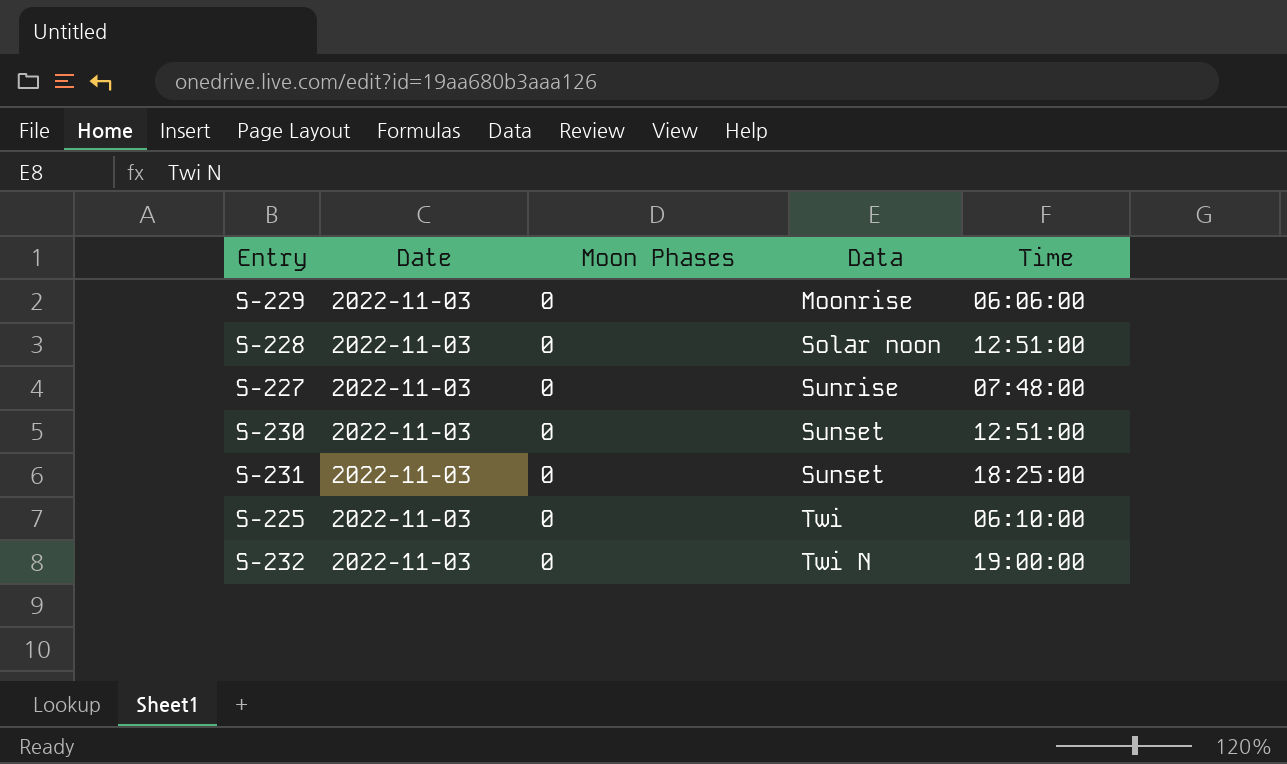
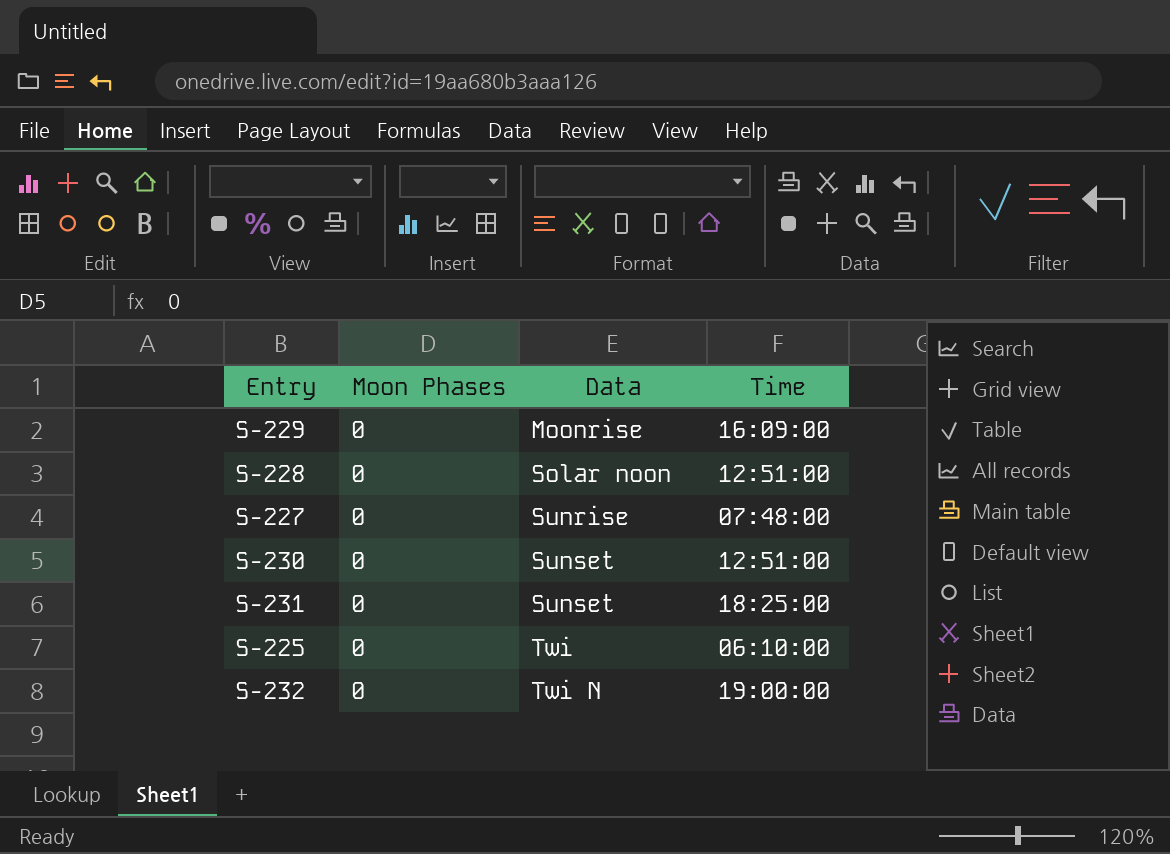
column Date | position: 2 -> none
S-229 | Time: 06:06:00 -> 16:09:00

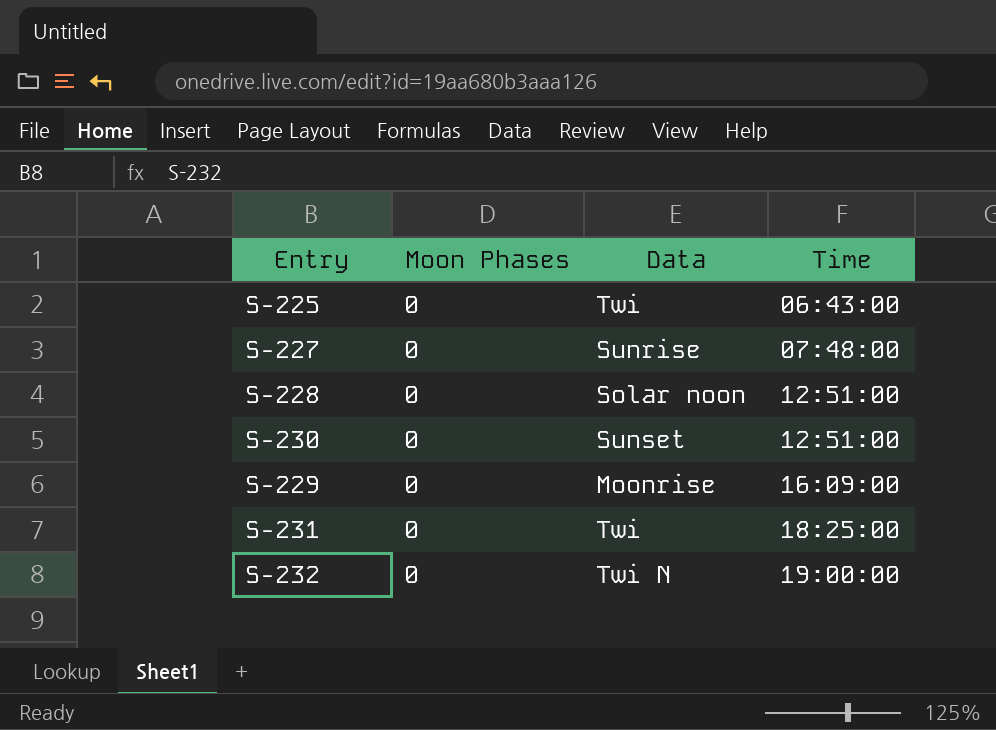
row order: Data ascending -> Time ascending
S-225 | Time: 06:10:00 -> 06:43:00
S-231 | Data: Sunset -> Twi

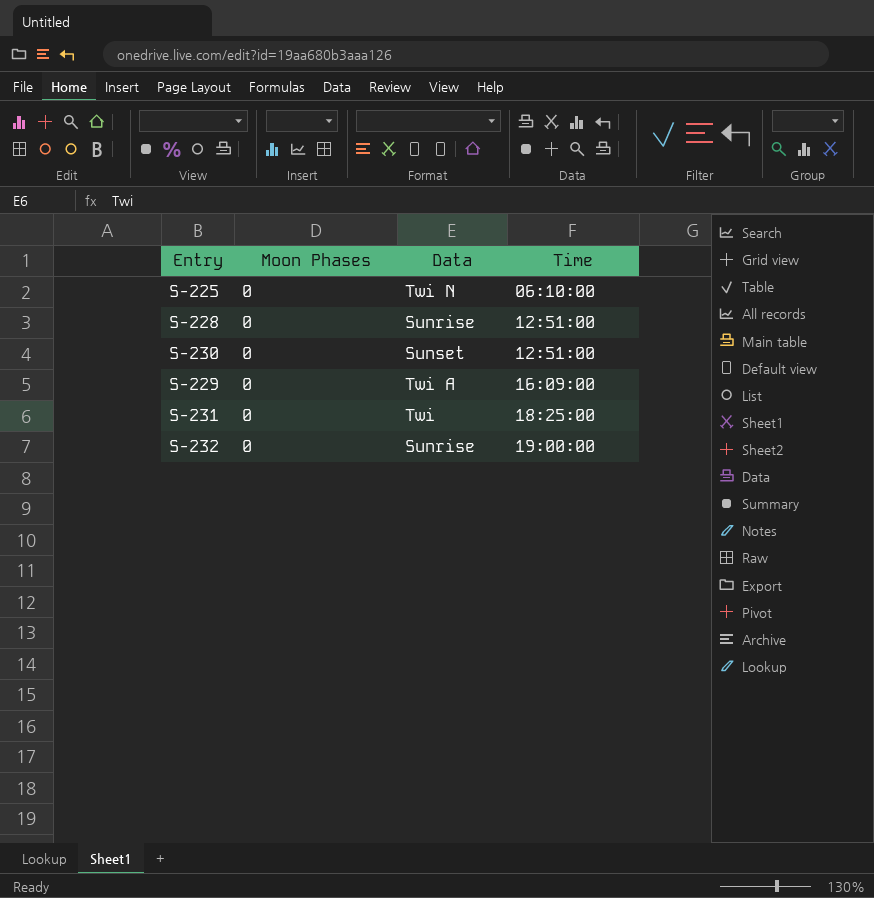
row S-227: 0 | Sunrise | 07:48:00 -> none
S-225 | Data: Twi -> Twi N
S-225 | Time: 06:43:00 -> 06:10:00
S-228 | Data: Solar noon -> Sunrise
S-229 | Data: Moonrise -> Twi A
S-232 | Data: Twi N -> Sunrise

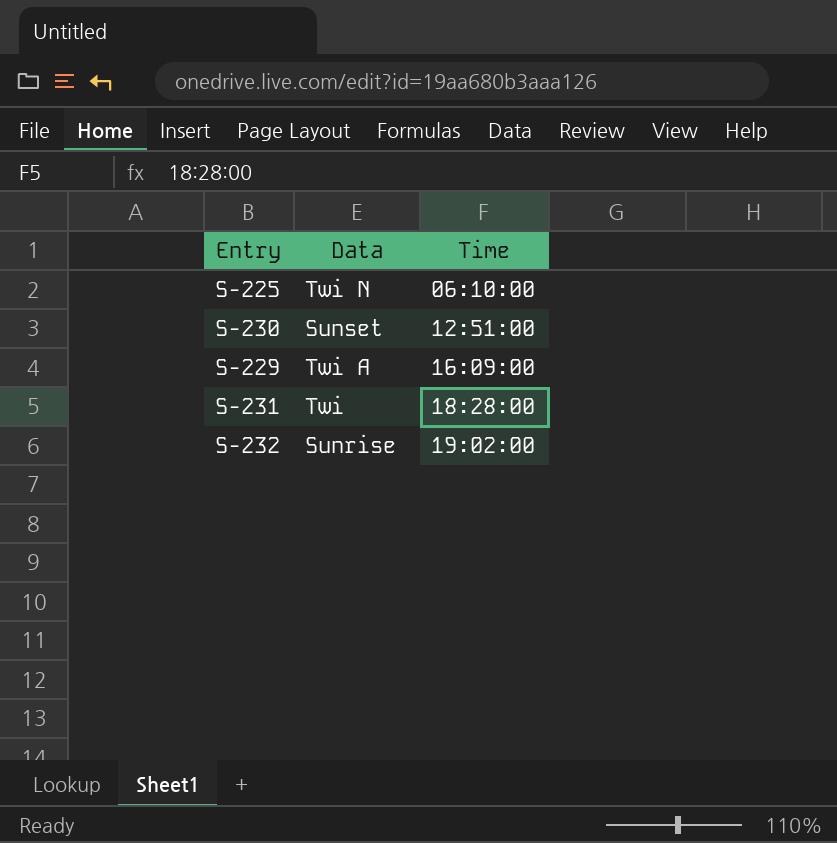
column Moon Phases | position: 2 -> none
row S-228: 0 | Sunrise | 12:51:00 -> none
S-231 | Time: 18:25:00 -> 18:28:00
S-232 | Time: 19:00:00 -> 19:02:00

